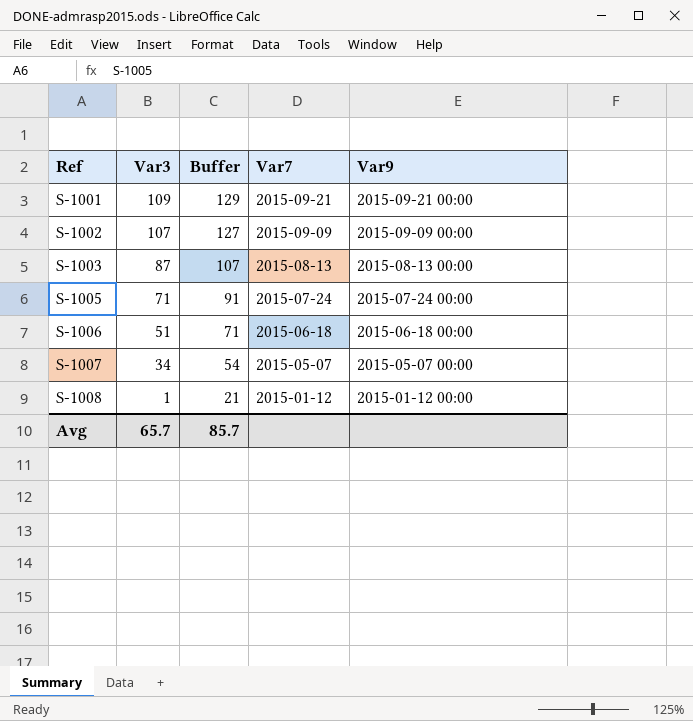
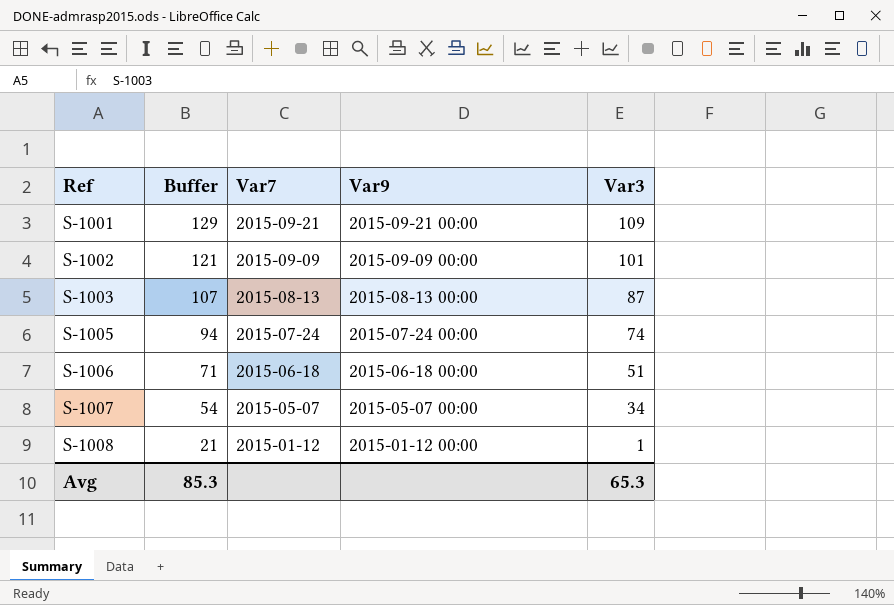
column Var3 | position: 2 -> 5
S-1002 | Buffer: 127 -> 121
S-1002 | Var3: 107 -> 101
S-1005 | Buffer: 91 -> 94
S-1005 | Var3: 71 -> 74
Avg | Buffer: 85.7 -> 85.3
Avg | Var3: 65.7 -> 65.3

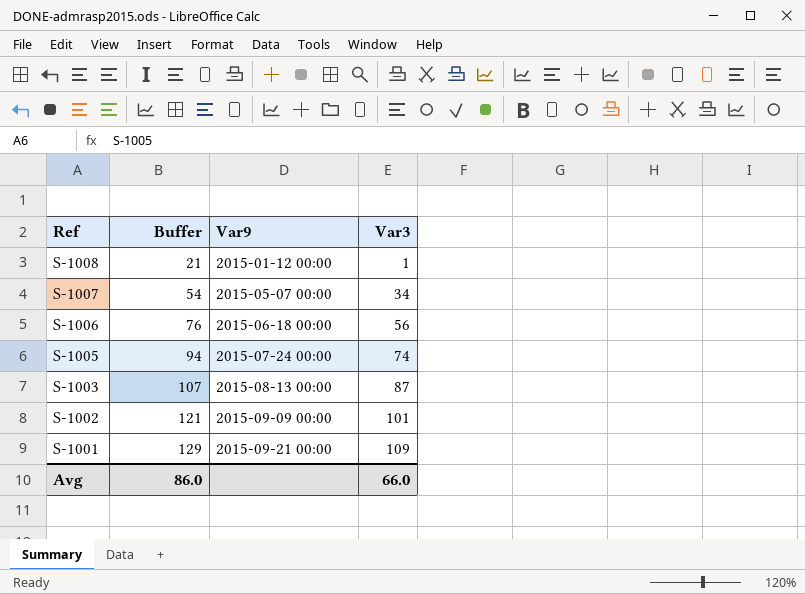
row order: Ref ascending -> Ref descending
column Var7 | position: 3 -> none
S-1006 | Buffer: 71 -> 76
S-1006 | Var3: 51 -> 56
Avg | Buffer: 85.3 -> 86.0
Avg | Var3: 65.3 -> 66.0

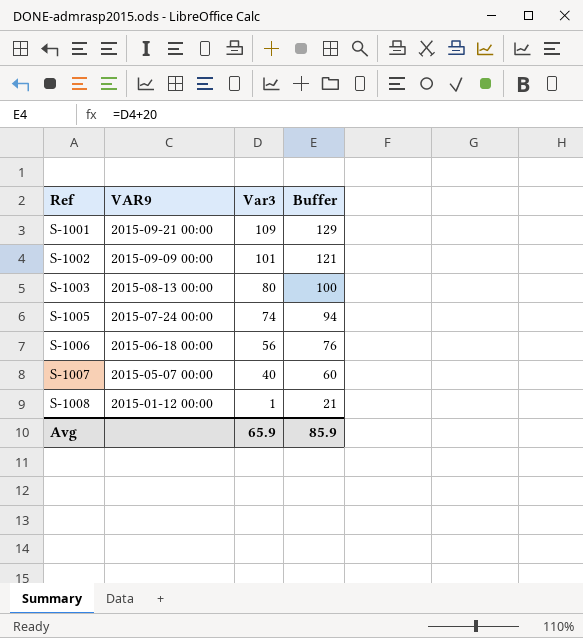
row order: Ref descending -> Ref ascending
column name: Var9 -> VAR9
column Buffer | position: 2 -> 4
S-1003 | Var3: 87 -> 80
S-1003 | Buffer: 107 -> 100
S-1007 | Var3: 34 -> 40
S-1007 | Buffer: 54 -> 60
Avg | Var3: 66.0 -> 65.9
Avg | Buffer: 86.0 -> 85.9

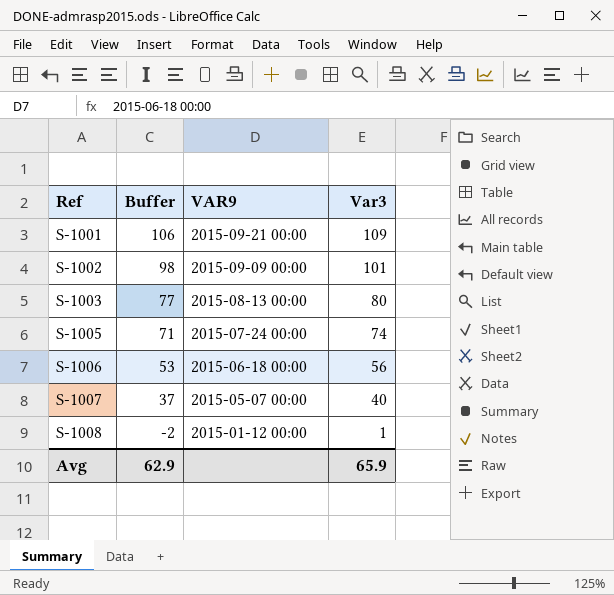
column Buffer | formula: [Var3] + 20 -> [Var3] - 3
column Buffer | position: 4 -> 2
Avg | Buffer: 85.9 -> 62.9

